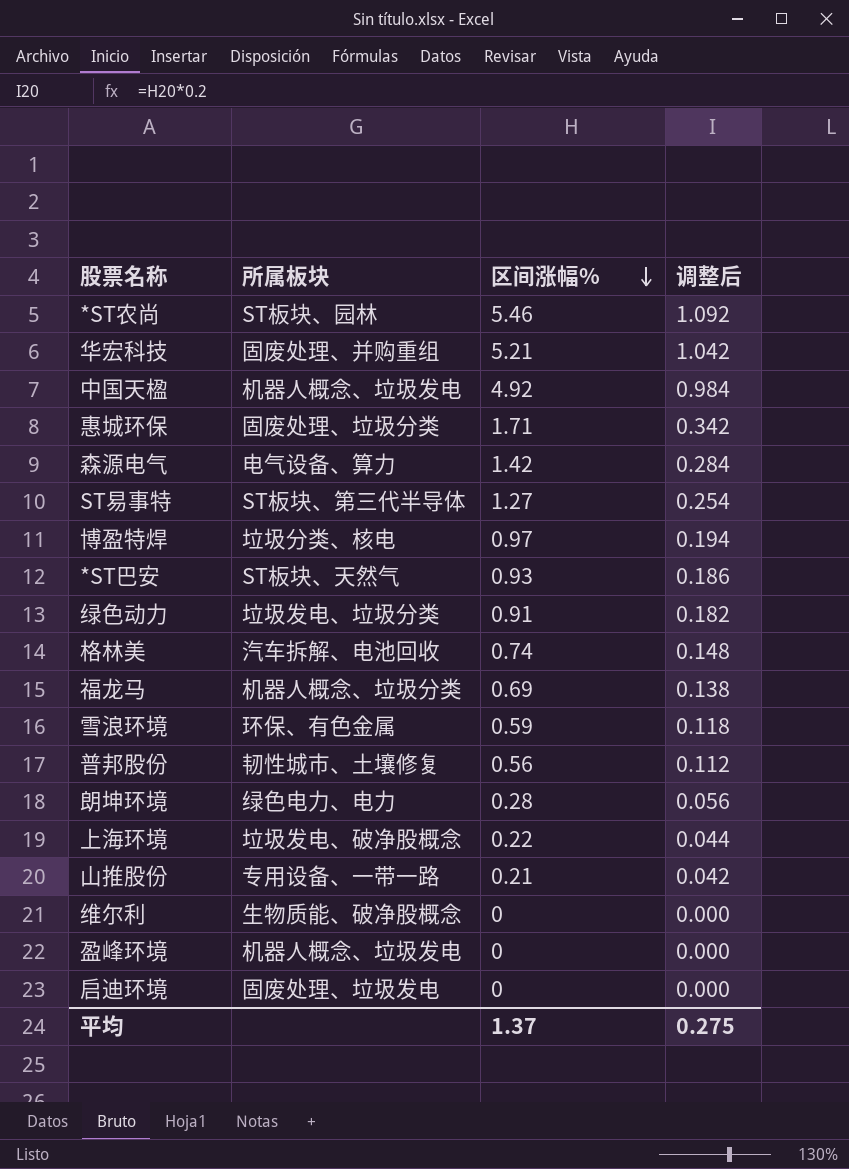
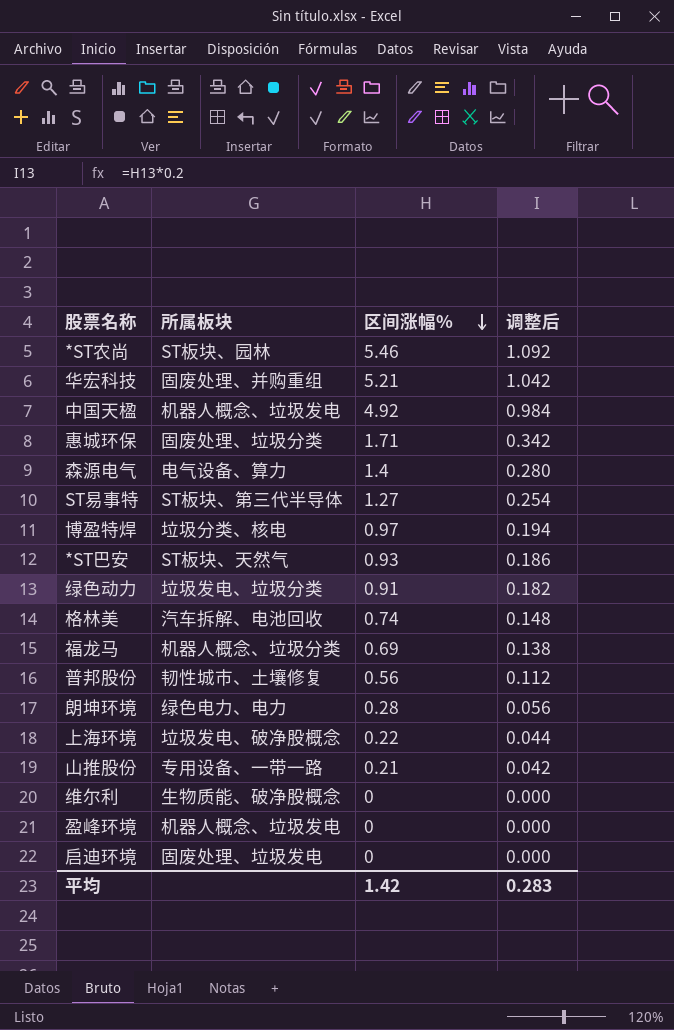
row 雪浪环境: 环保、有色金属 | 0.59 | 0.118 -> none
森源电气 | 区间涨幅%: 1.42 -> 1.4
森源电气 | 调整后: 0.284 -> 0.280
平均 | 区间涨幅%: 1.37 -> 1.42
平均 | 调整后: 0.275 -> 0.283

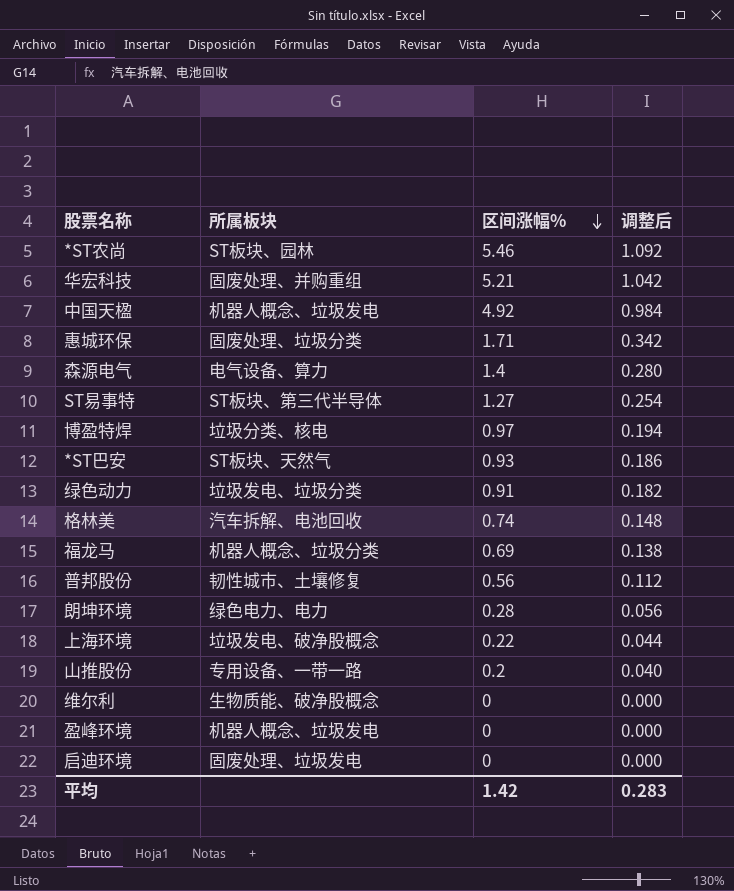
山推股份 | 区间涨幅%: 0.21 -> 0.2
山推股份 | 调整后: 0.042 -> 0.040

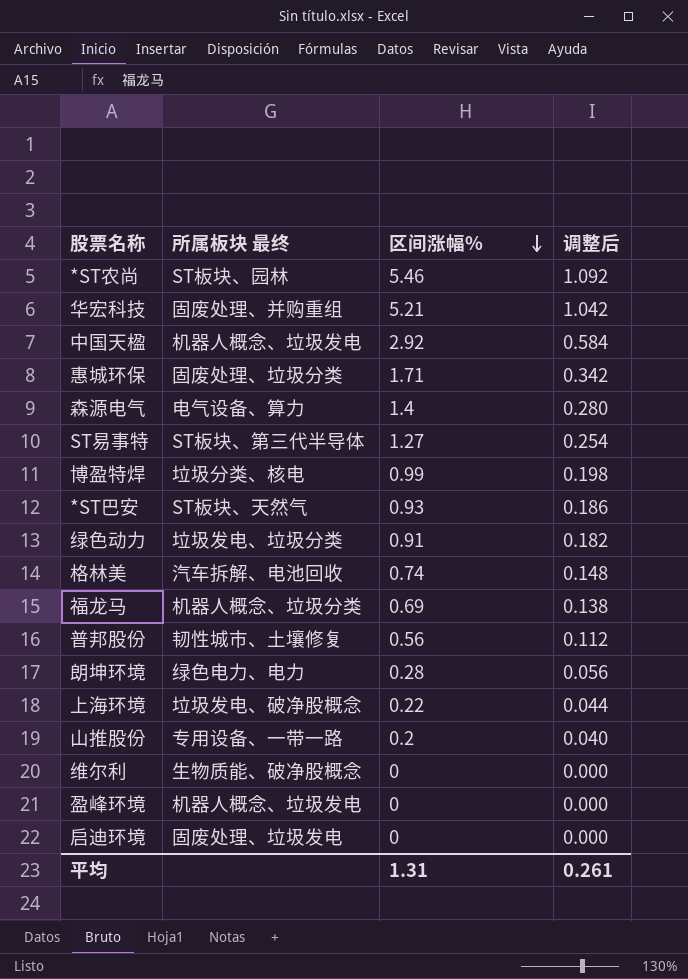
column name: 所属板块 -> 所属板块 最终
中国天楹 | 区间涨幅%: 4.92 -> 2.92
中国天楹 | 调整后: 0.984 -> 0.584
博盈特焊 | 区间涨幅%: 0.97 -> 0.99
博盈特焊 | 调整后: 0.194 -> 0.198
平均 | 区间涨幅%: 1.42 -> 1.31
平均 | 调整后: 0.283 -> 0.261

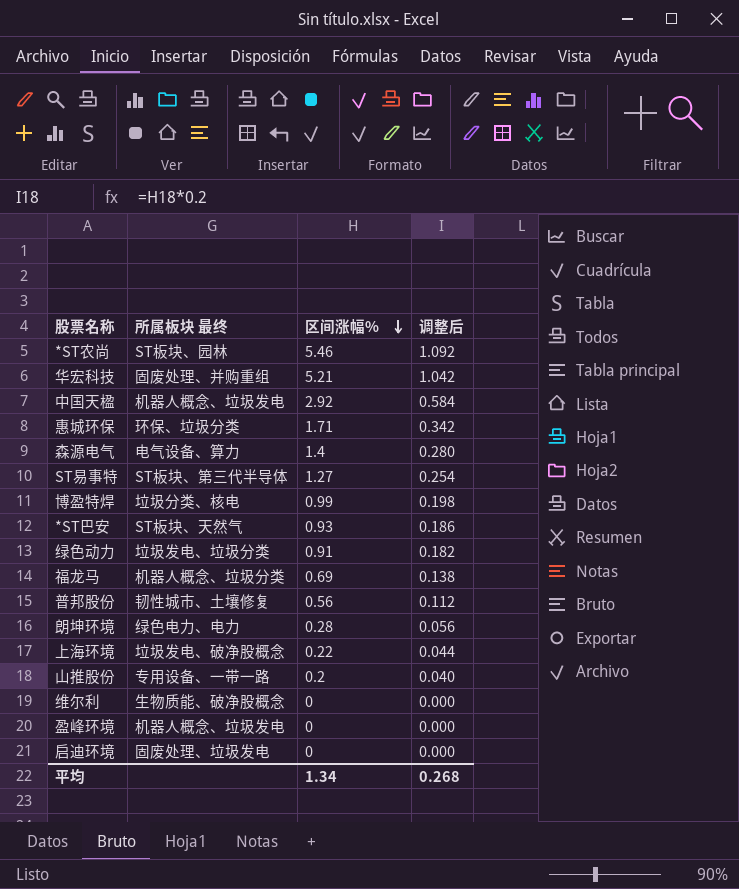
row 格林美: 汽车拆解、电池回收 | 0.74 | 0.148 -> none
惠城环保 | 所属板块 最终: 固废处理、垃圾分类 -> 环保、垃圾分类
平均 | 区间涨幅%: 1.31 -> 1.34
平均 | 调整后: 0.261 -> 0.268

